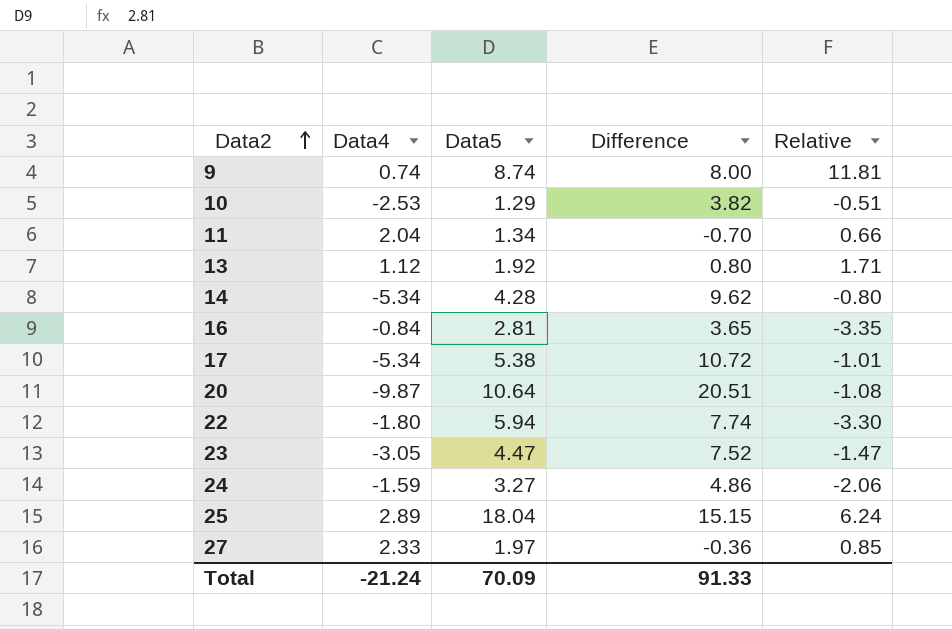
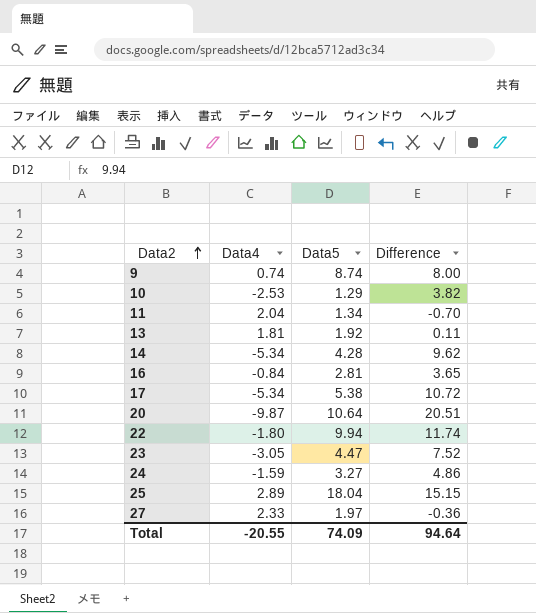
column Relative | formula: [Data5] / [Data4] -> none
13 | Data4: 1.12 -> 1.81
13 | Difference: 0.80 -> 0.11
22 | Data5: 5.94 -> 9.94
22 | Difference: 7.74 -> 11.74
Total | Data4: -21.24 -> -20.55
Total | Data5: 70.09 -> 74.09
Total | Difference: 91.33 -> 94.64

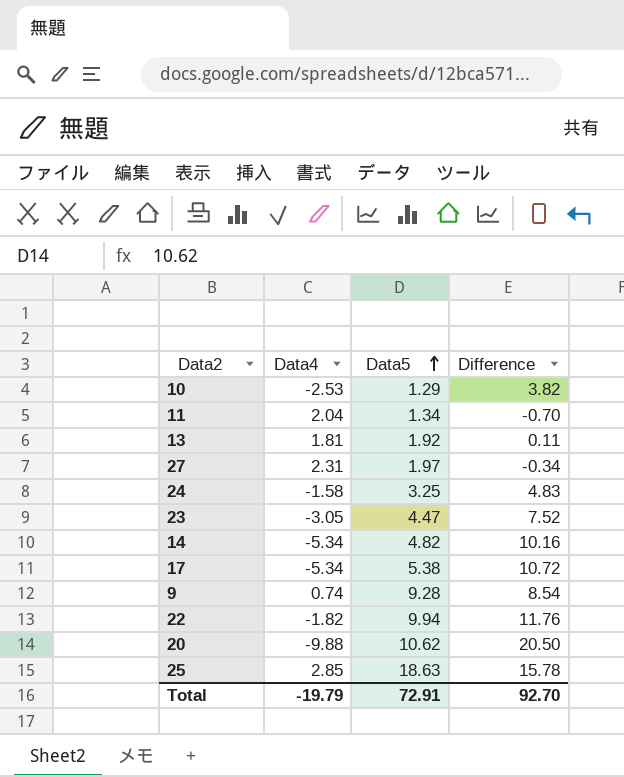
row order: Data2 ascending -> Data5 ascending
row 16: -0.84 | 2.81 | 3.65 -> none
27 | Data4: 2.33 -> 2.31
27 | Difference: -0.36 -> -0.34
24 | Data4: -1.59 -> -1.58
24 | Data5: 3.27 -> 3.25
24 | Difference: 4.86 -> 4.83
14 | Data5: 4.28 -> 4.82
14 | Difference: 9.62 -> 10.16
9 | Data5: 8.74 -> 9.28
9 | Difference: 8.00 -> 8.54
22 | Data4: -1.80 -> -1.82
22 | Difference: 11.74 -> 11.76
20 | Data4: -9.87 -> -9.88
20 | Data5: 10.64 -> 10.62
20 | Difference: 20.51 -> 20.50
25 | Data4: 2.89 -> 2.85
25 | Data5: 18.04 -> 18.63
25 | Difference: 15.15 -> 15.78
Total | Data4: -20.55 -> -19.79
Total | Data5: 74.09 -> 72.91
Total | Difference: 94.64 -> 92.70

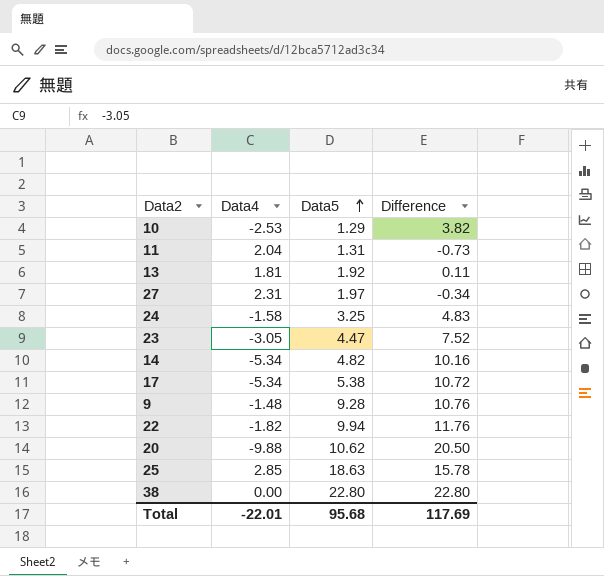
11 | Data5: 1.34 -> 1.31
11 | Difference: -0.70 -> -0.73
9 | Data4: 0.74 -> -1.48
9 | Difference: 8.54 -> 10.76
row 38: none -> 0.00 | 22.80 | 22.80
Total | Data4: -19.79 -> -22.01
Total | Data5: 72.91 -> 95.68
Total | Difference: 92.70 -> 117.69

